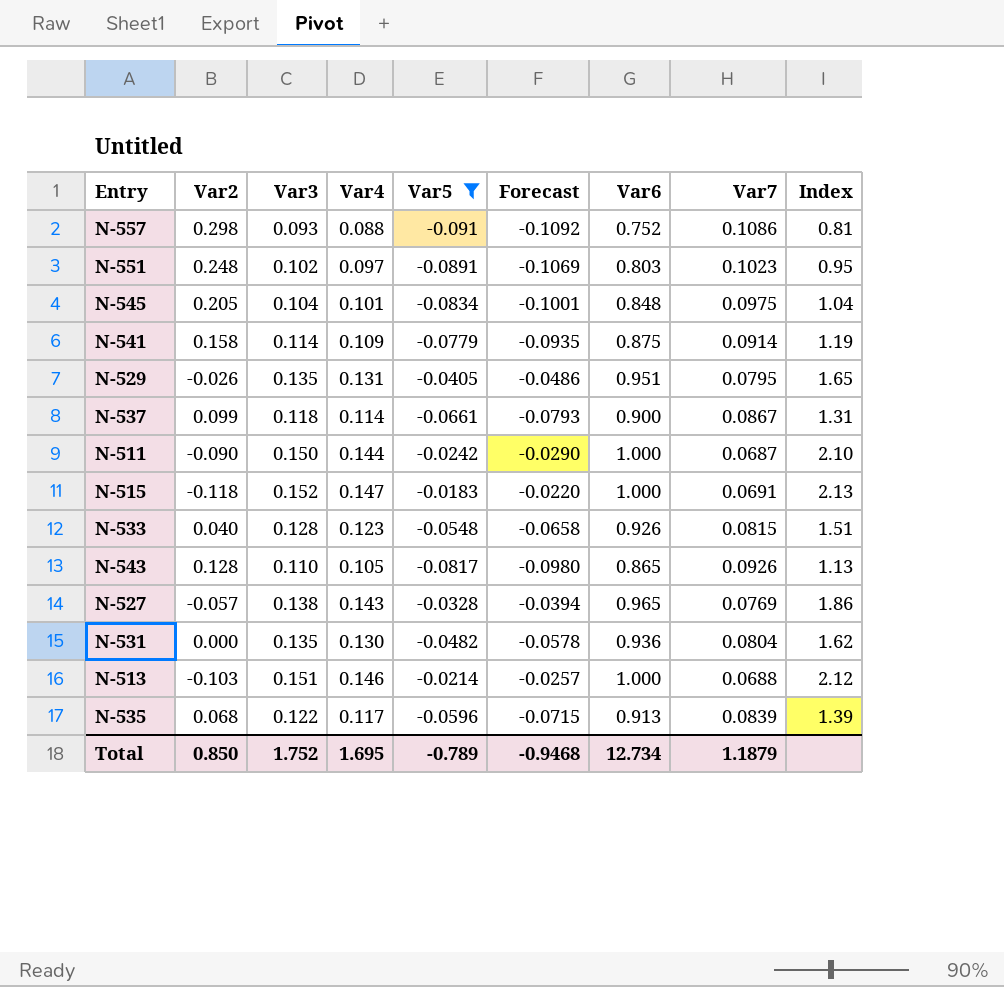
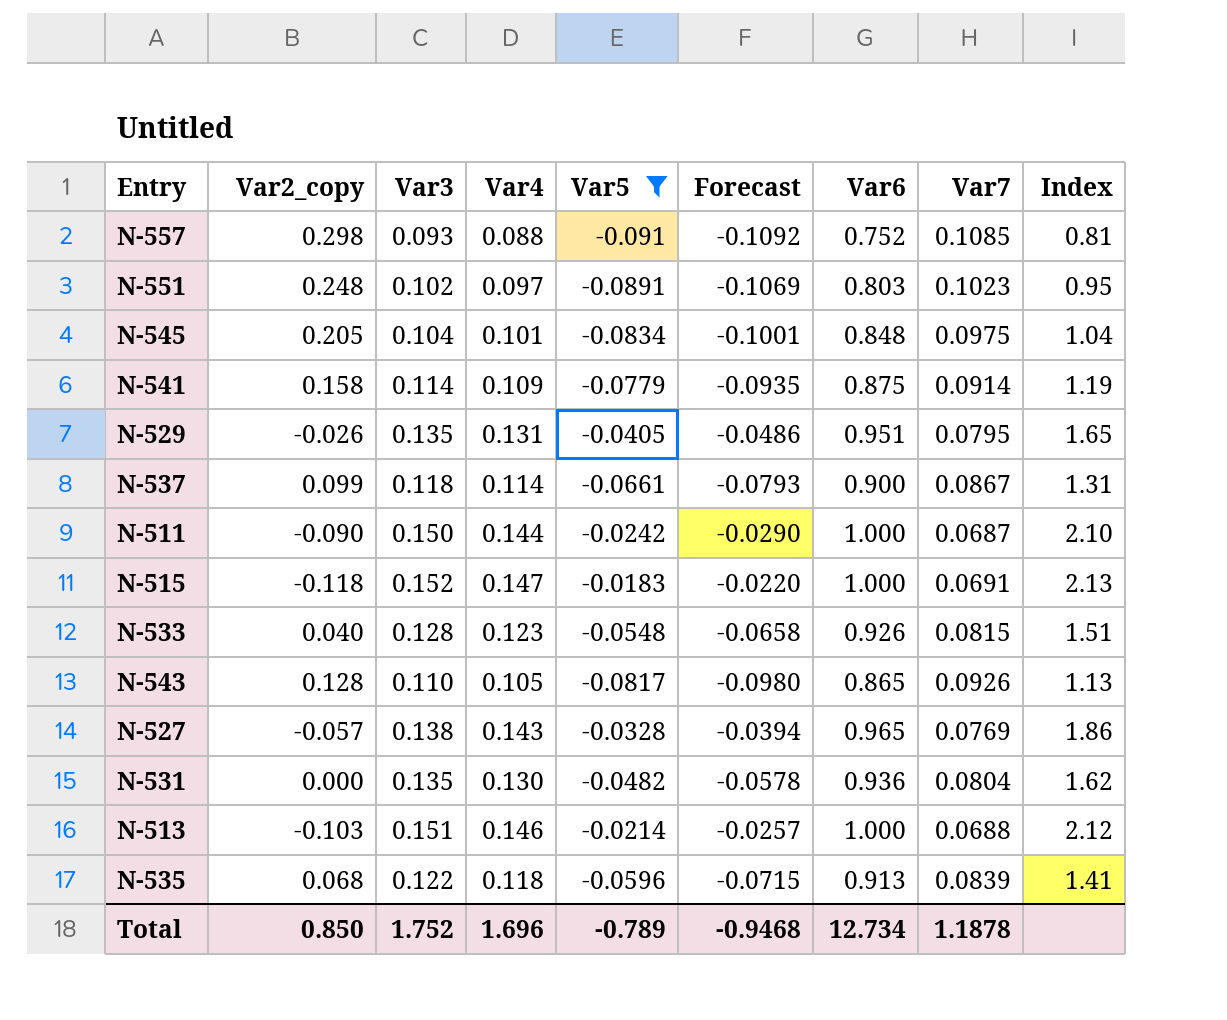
column name: Var2 -> Var2_copy
N-557 | Var7: 0.1086 -> 0.1085
N-535 | Var4: 0.117 -> 0.118
N-535 | Index: 1.39 -> 1.41
Total | Var4: 1.695 -> 1.696
Total | Var7: 1.1879 -> 1.1878

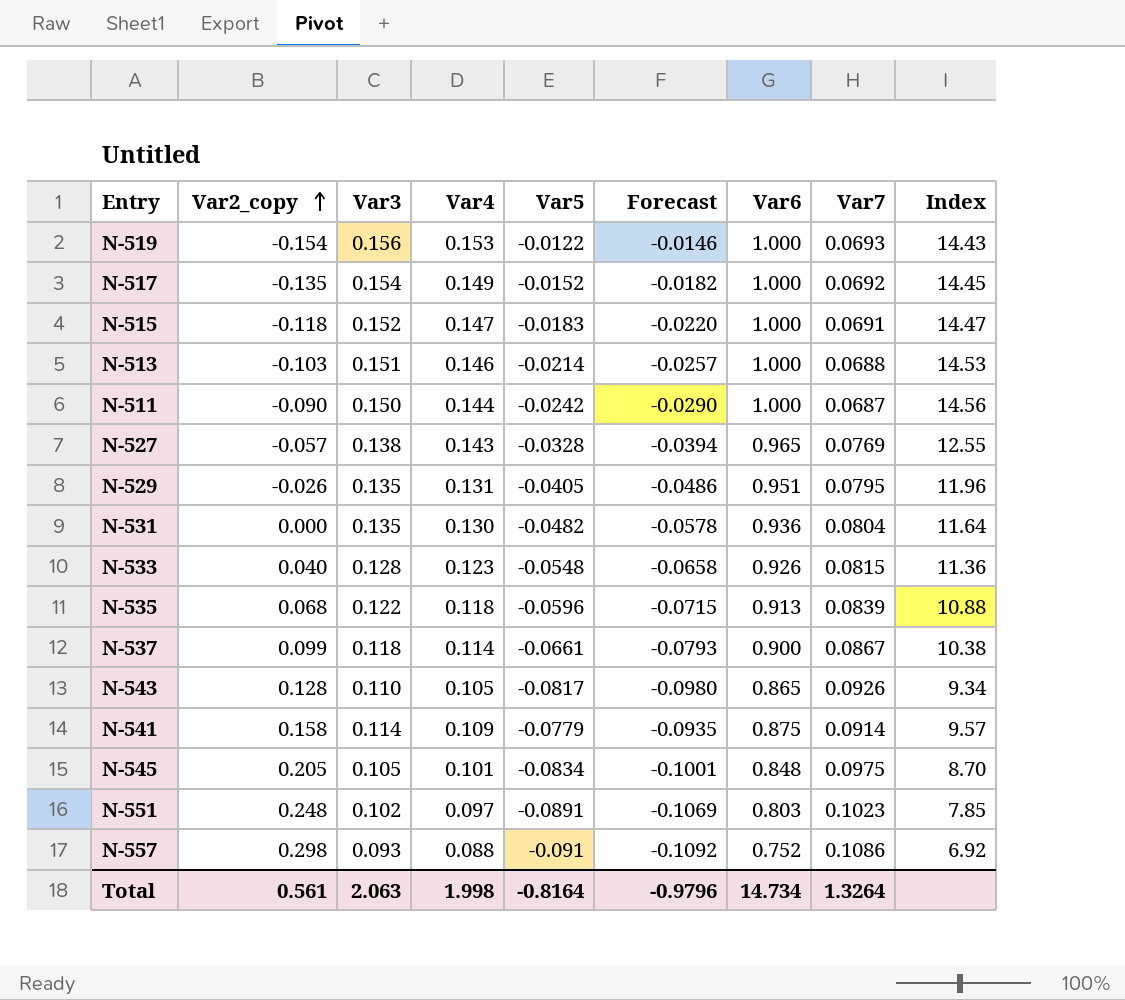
filter: Var5 <= -0.0183 -> none
row order: none -> Var2_copy ascending
column Index | formula: [Var4] / [Var7] -> [Var6] / [Var7]
N-545 | Var3: 0.104 -> 0.105
N-557 | Var7: 0.1085 -> 0.1086
Total | Var2_copy: 0.850 -> 0.561
Total | Var3: 1.752 -> 2.063
Total | Var4: 1.696 -> 1.998
Total | Var5: -0.789 -> -0.8164
Total | Forecast: -0.9468 -> -0.9796
Total | Var6: 12.734 -> 14.734
Total | Var7: 1.1878 -> 1.3264

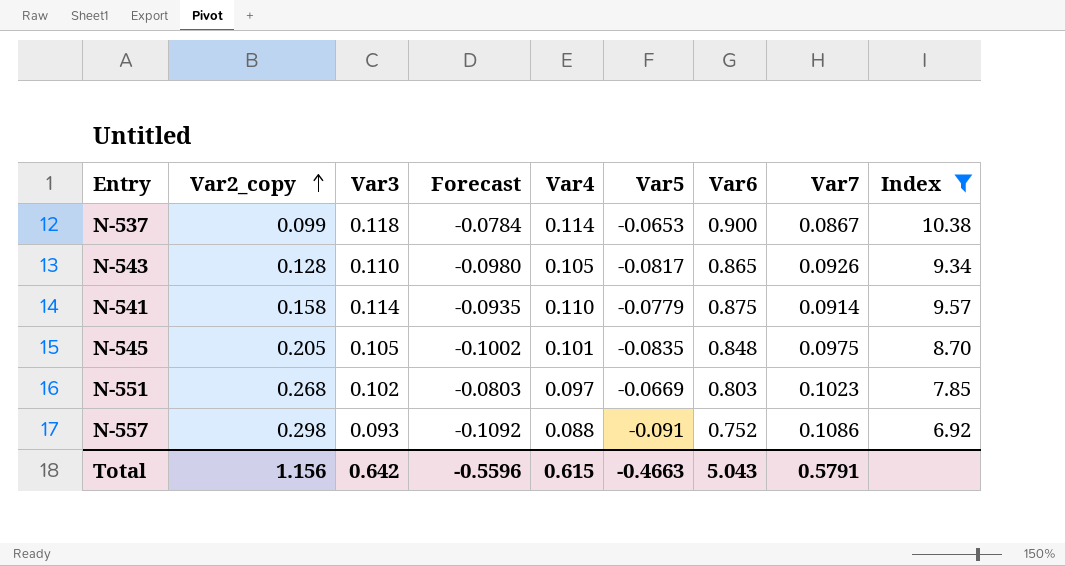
filter: none -> Index <= 10.38
column Forecast | position: 6 -> 4
N-537 | Forecast: -0.0793 -> -0.0784
N-537 | Var5: -0.0661 -> -0.0653
N-541 | Var4: 0.109 -> 0.110
N-545 | Forecast: -0.1001 -> -0.1002
N-545 | Var5: -0.0834 -> -0.0835
N-551 | Var2_copy: 0.248 -> 0.268
N-551 | Forecast: -0.1069 -> -0.0803
N-551 | Var5: -0.0891 -> -0.0669
Total | Var2_copy: 0.561 -> 1.156
Total | Var3: 2.063 -> 0.642
Total | Forecast: -0.9796 -> -0.5596
Total | Var4: 1.998 -> 0.615
Total | Var5: -0.8164 -> -0.4663
Total | Var6: 14.734 -> 5.043
Total | Var7: 1.3264 -> 0.5791

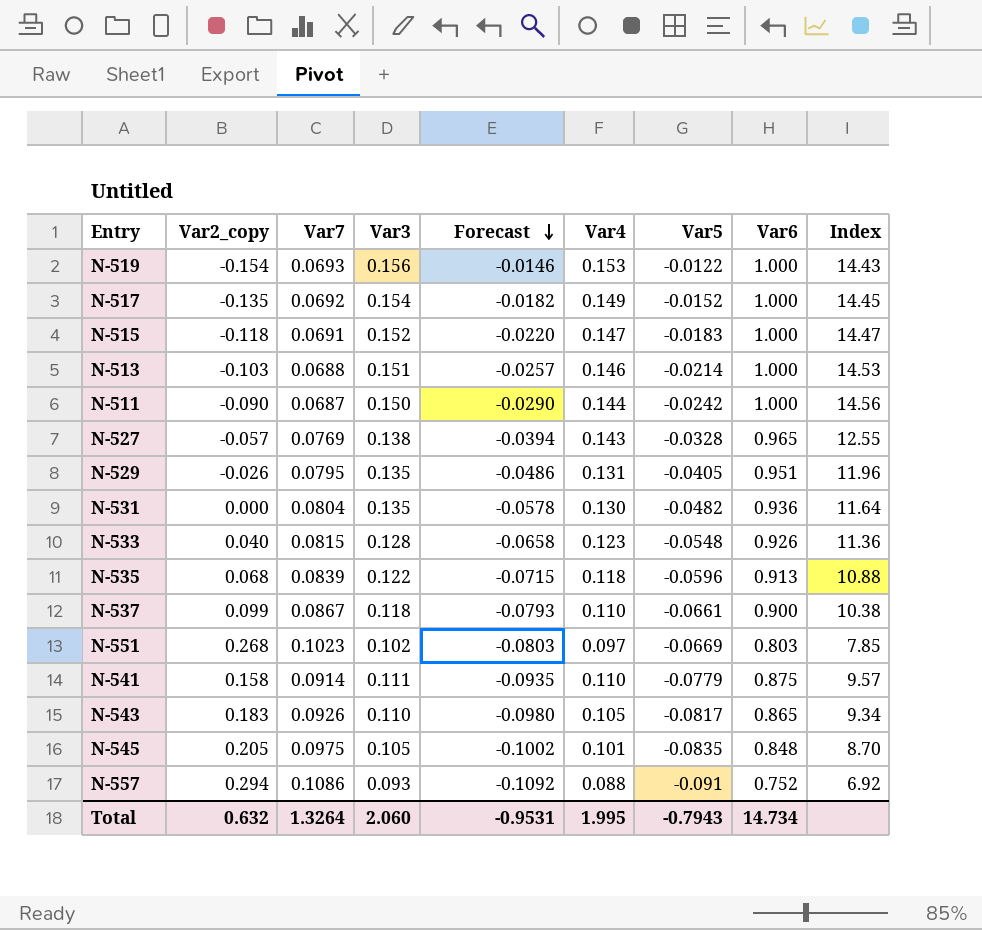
filter: Index <= 10.38 -> none
row order: Var2_copy ascending -> Forecast descending
column Var7 | position: 8 -> 3
N-537 | Forecast: -0.0784 -> -0.0793
N-537 | Var4: 0.114 -> 0.110
N-537 | Var5: -0.0653 -> -0.0661
N-541 | Var3: 0.114 -> 0.111
N-543 | Var2_copy: 0.128 -> 0.183
N-557 | Var2_copy: 0.298 -> 0.294
Total | Var2_copy: 1.156 -> 0.632
Total | Var7: 0.5791 -> 1.3264
Total | Var3: 0.642 -> 2.060
Total | Forecast: -0.5596 -> -0.9531
Total | Var4: 0.615 -> 1.995
Total | Var5: -0.4663 -> -0.7943
Total | Var6: 5.043 -> 14.734

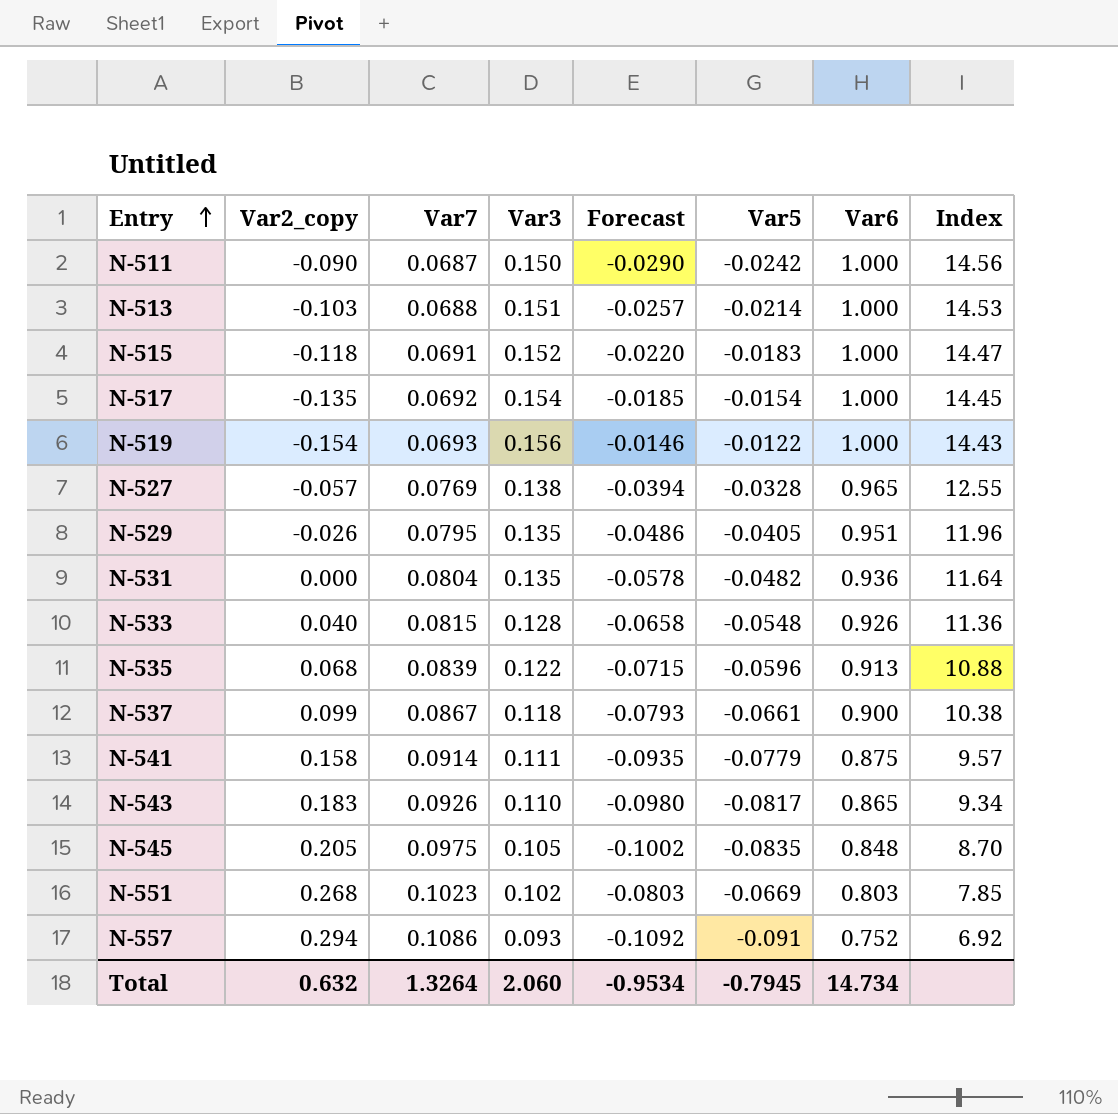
row order: Forecast descending -> Entry ascending
column Var4 | position: 6 -> none
N-517 | Forecast: -0.0182 -> -0.0185
N-517 | Var5: -0.0152 -> -0.0154
Total | Forecast: -0.9531 -> -0.9534
Total | Var5: -0.7943 -> -0.7945

